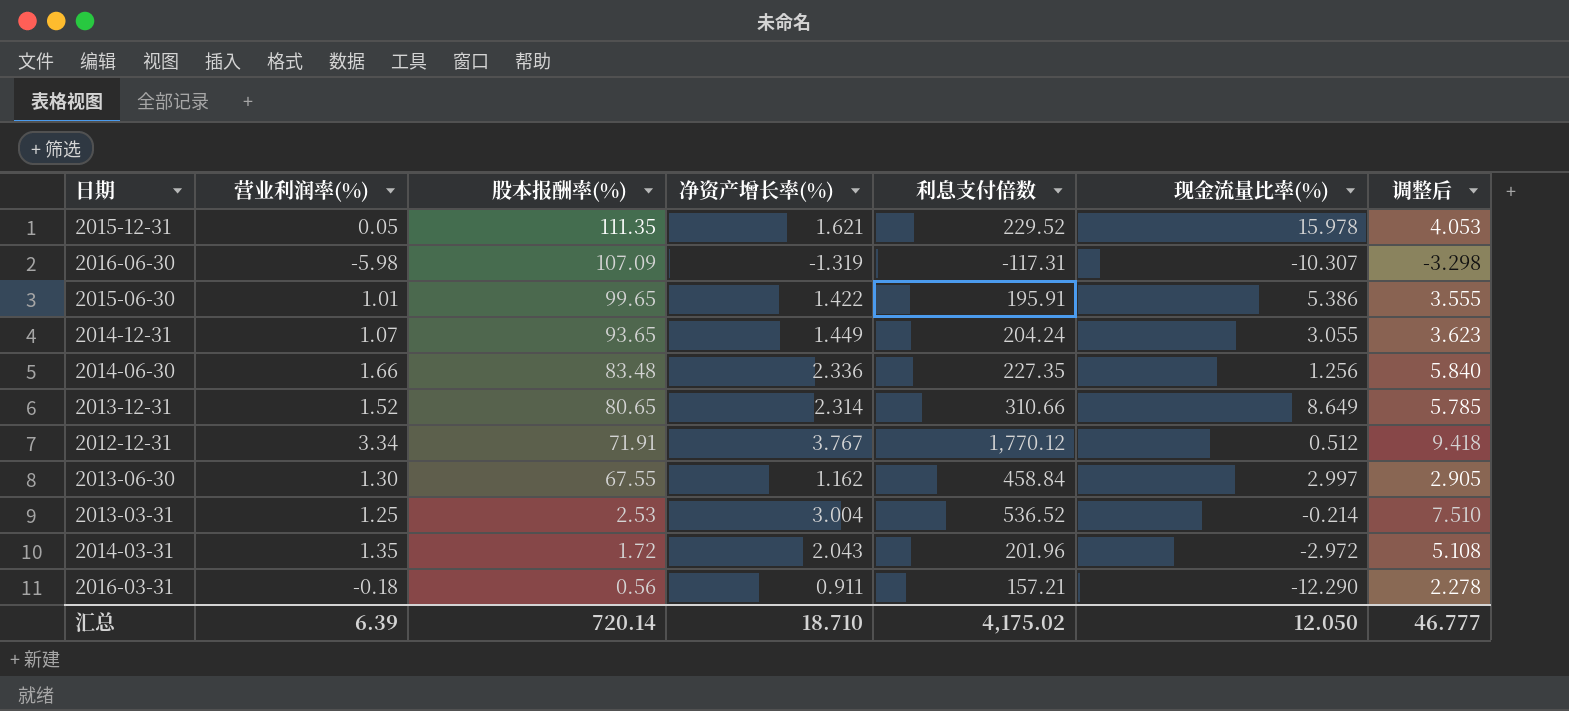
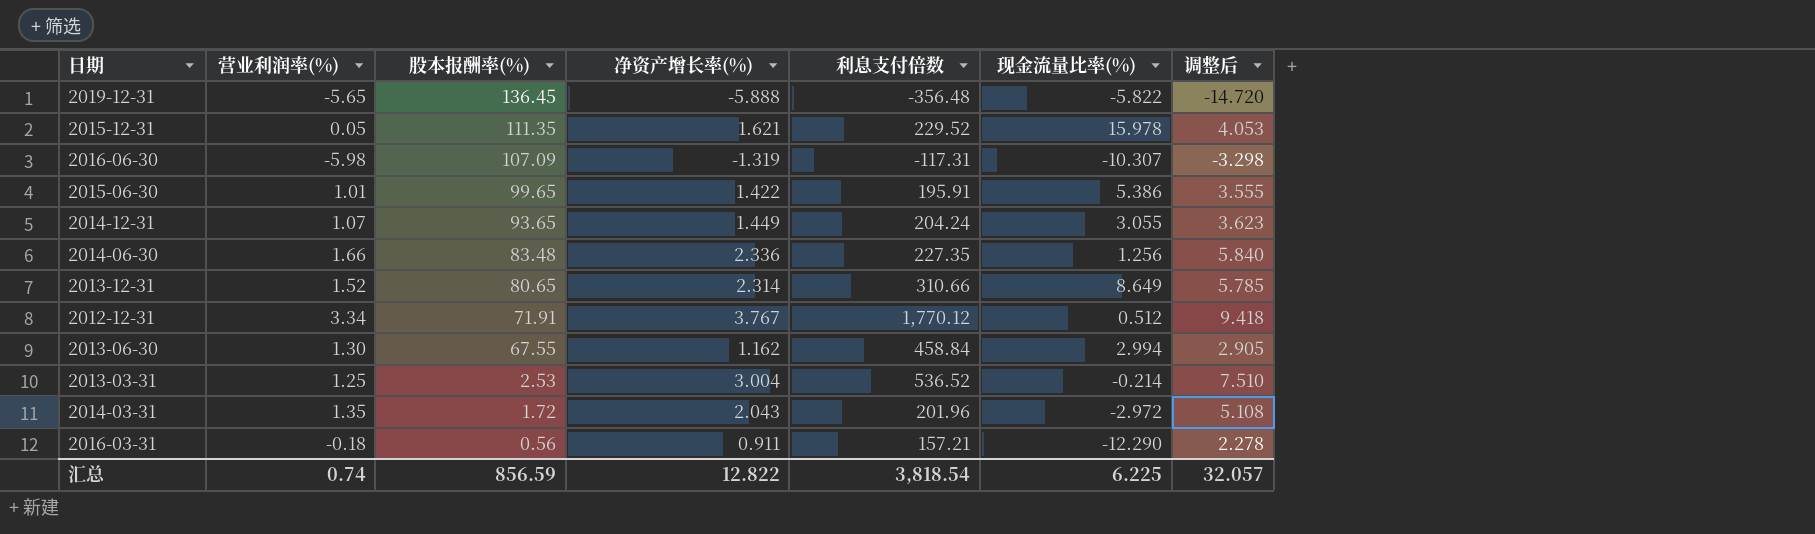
row 2019-12-31: none -> -5.65 | 136.45 | -5.888 | -356.48 | -5.822 | -14.720
2013-06-30 | 现金流量比率(%): 2.997 -> 2.994
汇总 | 营业利润率(%): 6.39 -> 0.74
汇总 | 股本报酬率(%): 720.14 -> 856.59
汇总 | 净资产增长率(%): 18.710 -> 12.822
汇总 | 利息支付倍数: 4,175.02 -> 3,818.54
汇总 | 现金流量比率(%): 12.050 -> 6.225
汇总 | 调整后: 46.777 -> 32.057

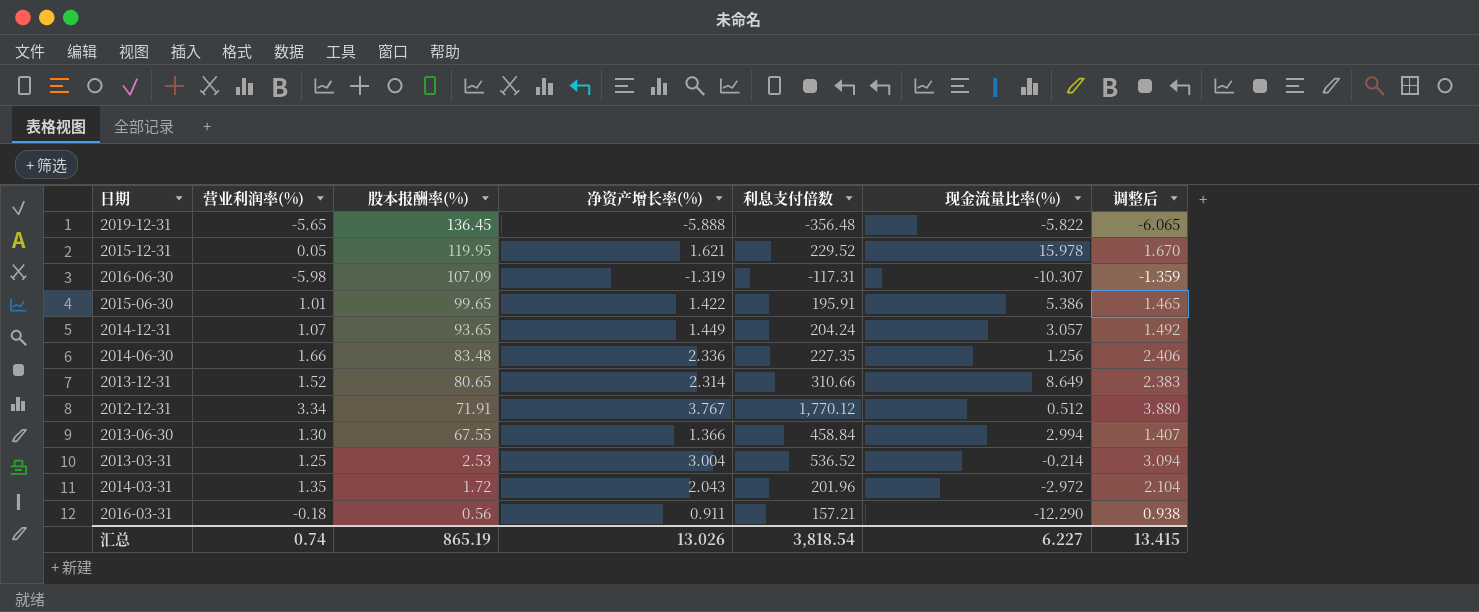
column 调整后 | formula: [净资产增长率(%)] * 2.5 -> [净资产增长率(%)] * 1.03
2015-12-31 | 股本报酬率(%): 111.35 -> 119.95
2014-12-31 | 现金流量比率(%): 3.055 -> 3.057
2013-06-30 | 净资产增长率(%): 1.162 -> 1.366
汇总 | 股本报酬率(%): 856.59 -> 865.19
汇总 | 净资产增长率(%): 12.822 -> 13.026
汇总 | 现金流量比率(%): 6.225 -> 6.227
汇总 | 调整后: 32.057 -> 13.415

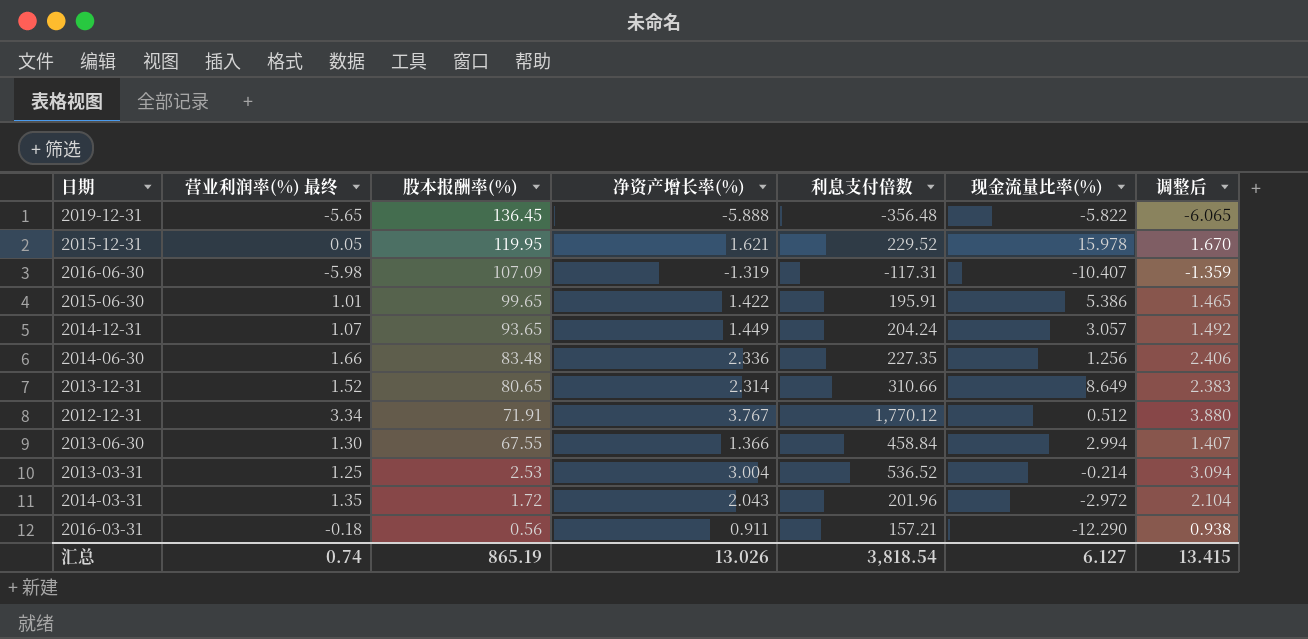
column name: 营业利润率(%) -> 营业利润率(%) 最终
2016-06-30 | 现金流量比率(%): -10.307 -> -10.407
汇总 | 现金流量比率(%): 6.227 -> 6.127

